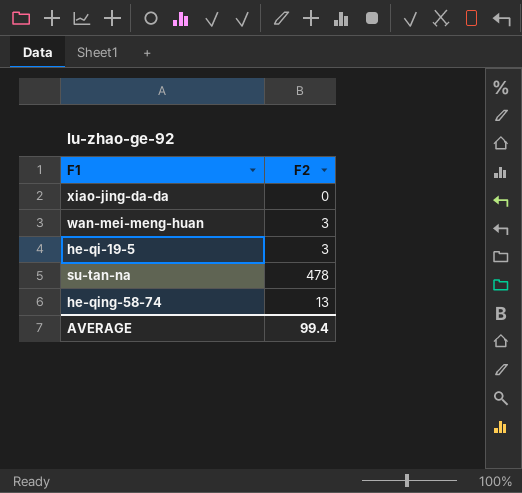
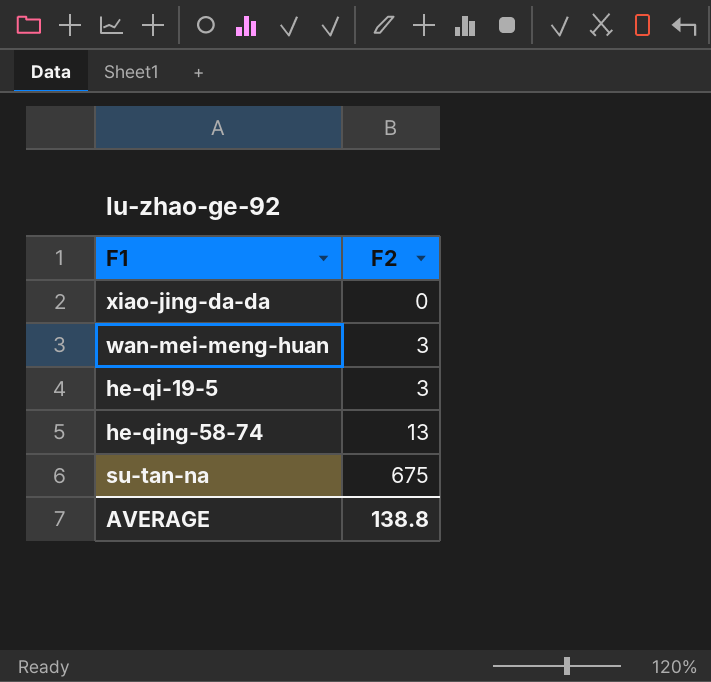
row order: none -> F2 ascending
su-tan-na | F2: 478 -> 675
AVERAGE | F2: 99.4 -> 138.8

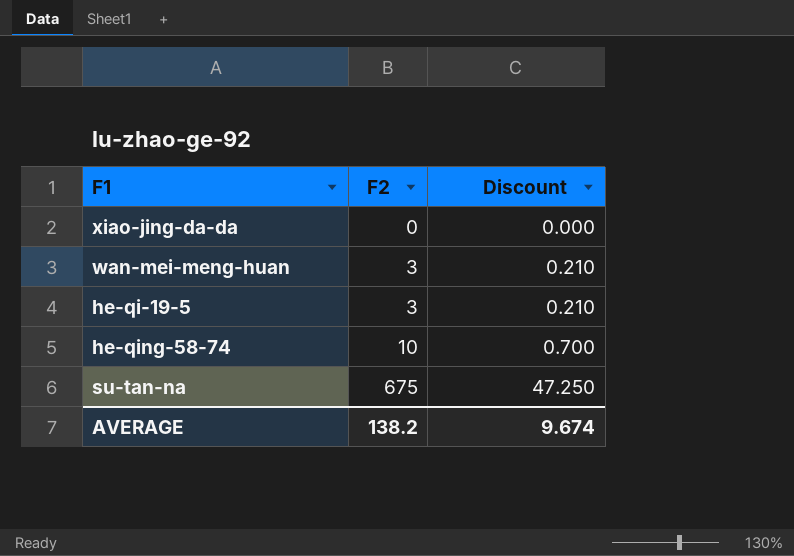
column Discount | formula: none -> [F2] * 0.07
he-qing-58-74 | F2: 13 -> 10
AVERAGE | F2: 138.8 -> 138.2

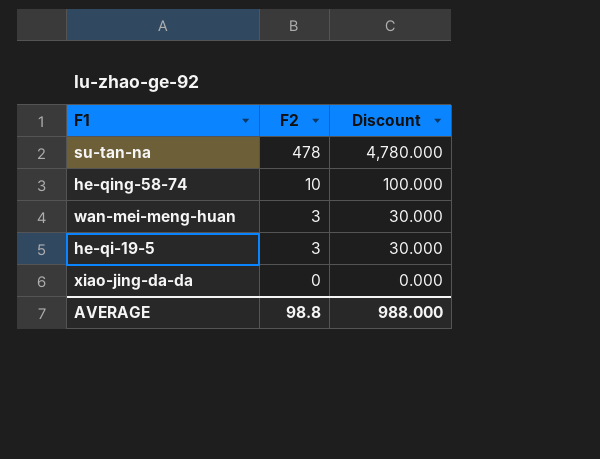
row order: F2 ascending -> F2 descending
column Discount | formula: [F2] * 0.07 -> [F2] * 10
su-tan-na | F2: 675 -> 478
AVERAGE | F2: 138.2 -> 98.8
AVERAGE | Discount: 9.674 -> 988.000

